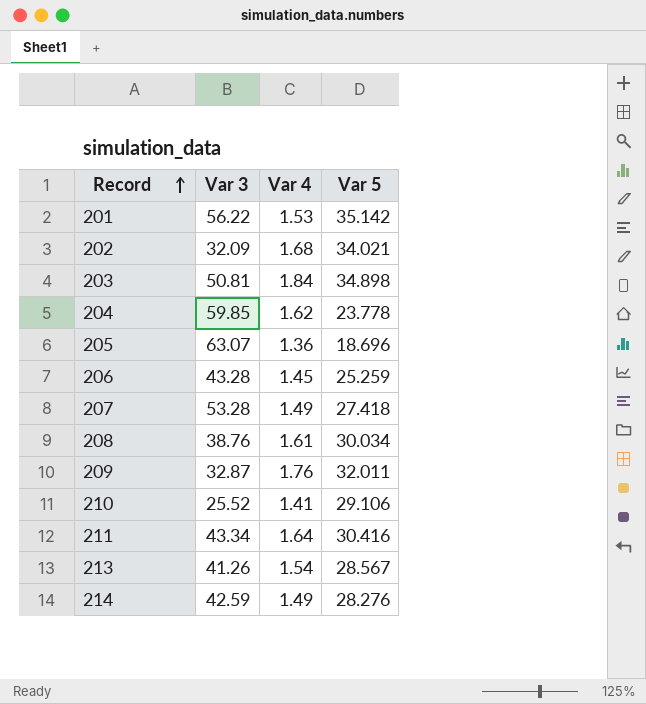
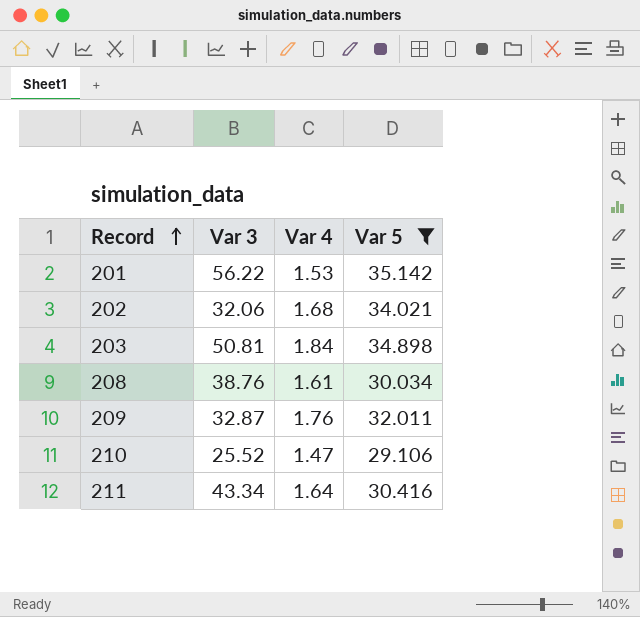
filter: none -> Var 5 >= 29.106
202 | Var 3: 32.09 -> 32.06
210 | Var 4: 1.41 -> 1.47

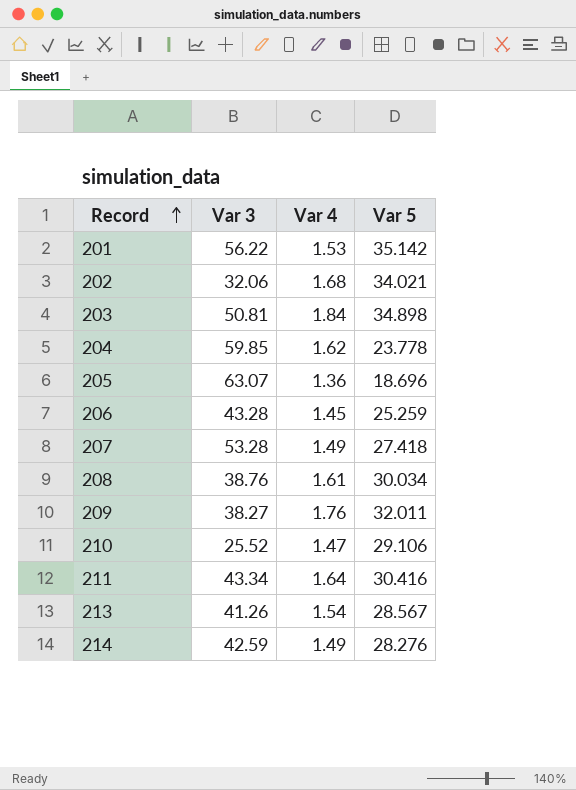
filter: Var 5 >= 29.106 -> none
209 | Var 3: 32.87 -> 38.27

